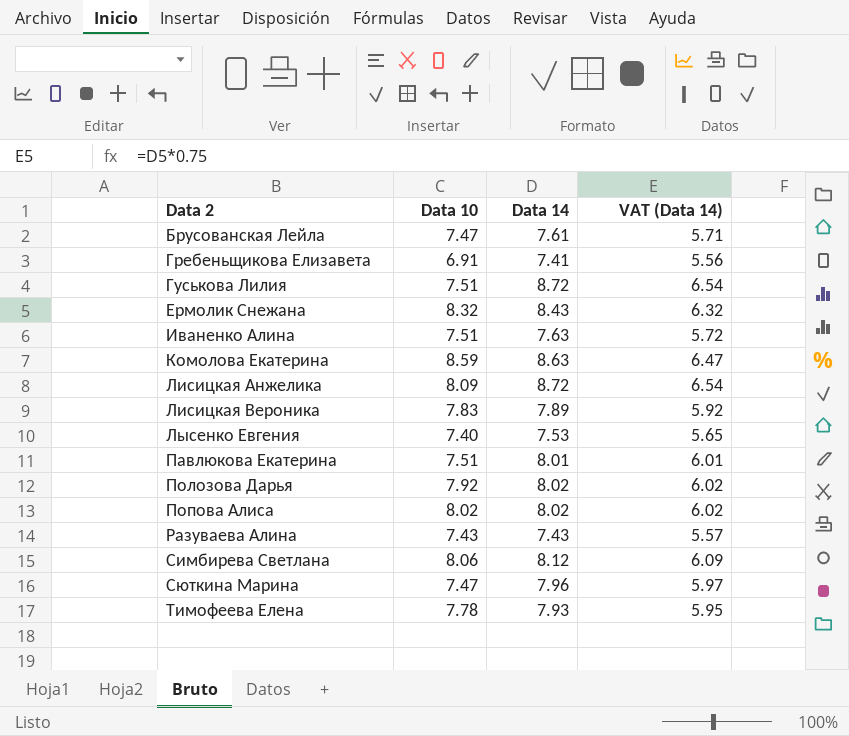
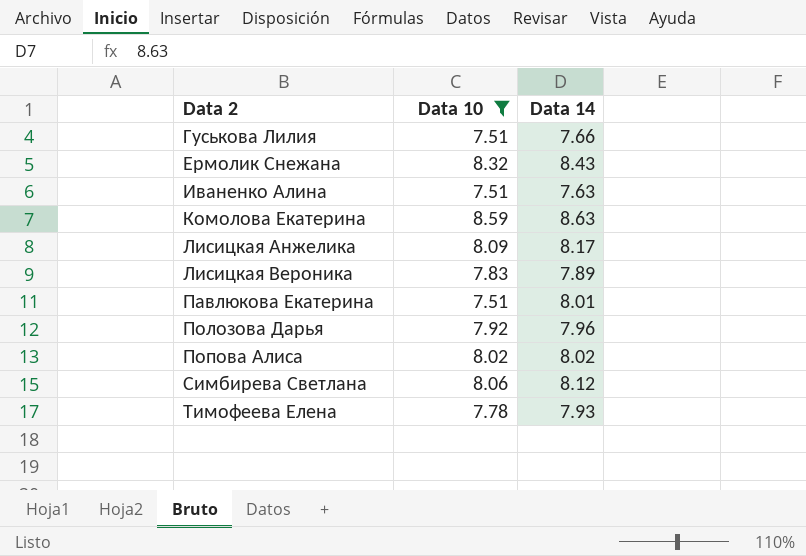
filter: none -> Data 10 >= 7.51
column VAT (Data 14) | formula: [Data 14] * 0.75 -> none
Гуськова Лилия | Data 14: 8.72 -> 7.66
Лисицкая Анжелика | Data 14: 8.72 -> 8.17
Полозова Дарья | Data 14: 8.02 -> 7.96

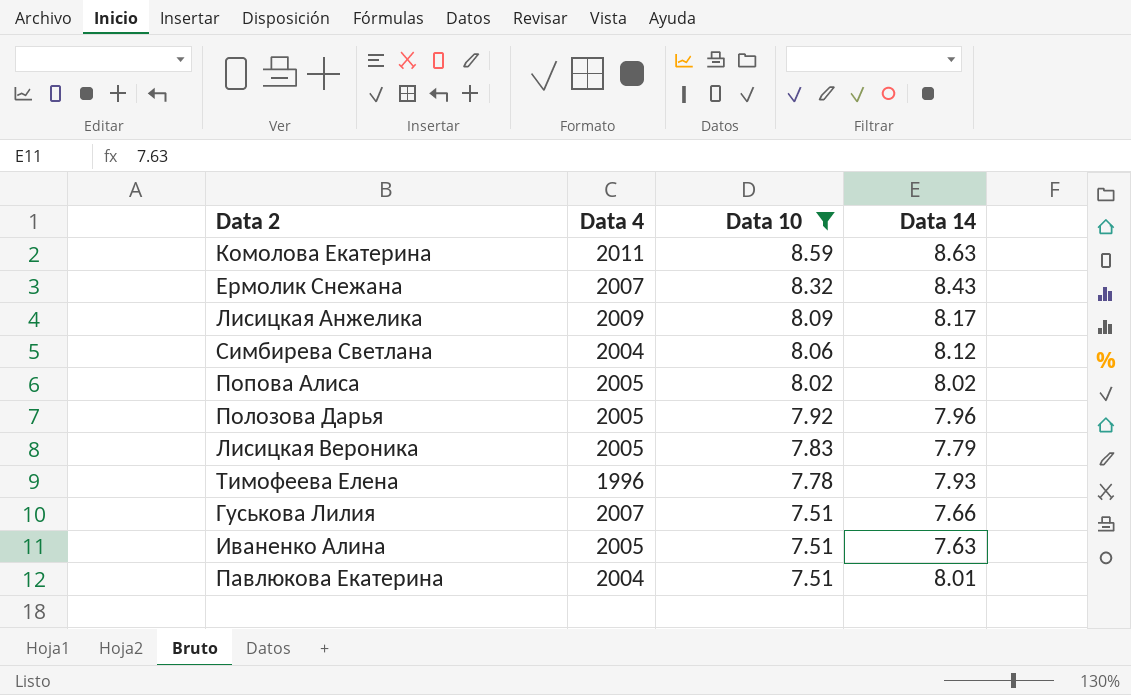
row order: Data 2 ascending -> Data 10 descending
column Data 4 | position: none -> 2
Лисицкая Вероника | Data 14: 7.89 -> 7.79

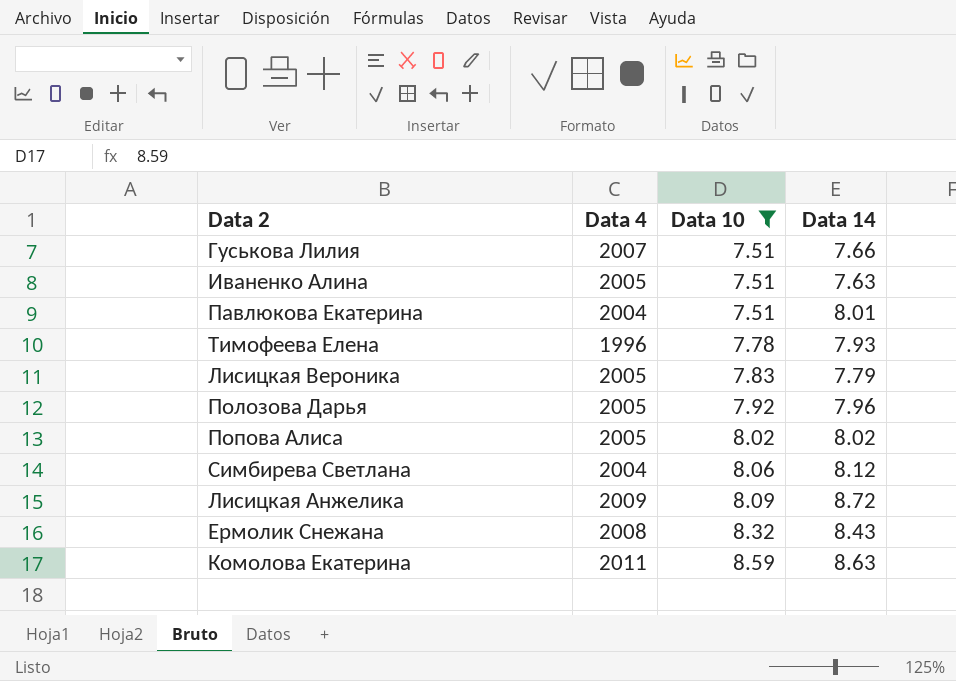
row order: Data 10 descending -> Data 10 ascending
Лисицкая Анжелика | Data 14: 8.17 -> 8.72
Ермолик Снежана | Data 4: 2007 -> 2008

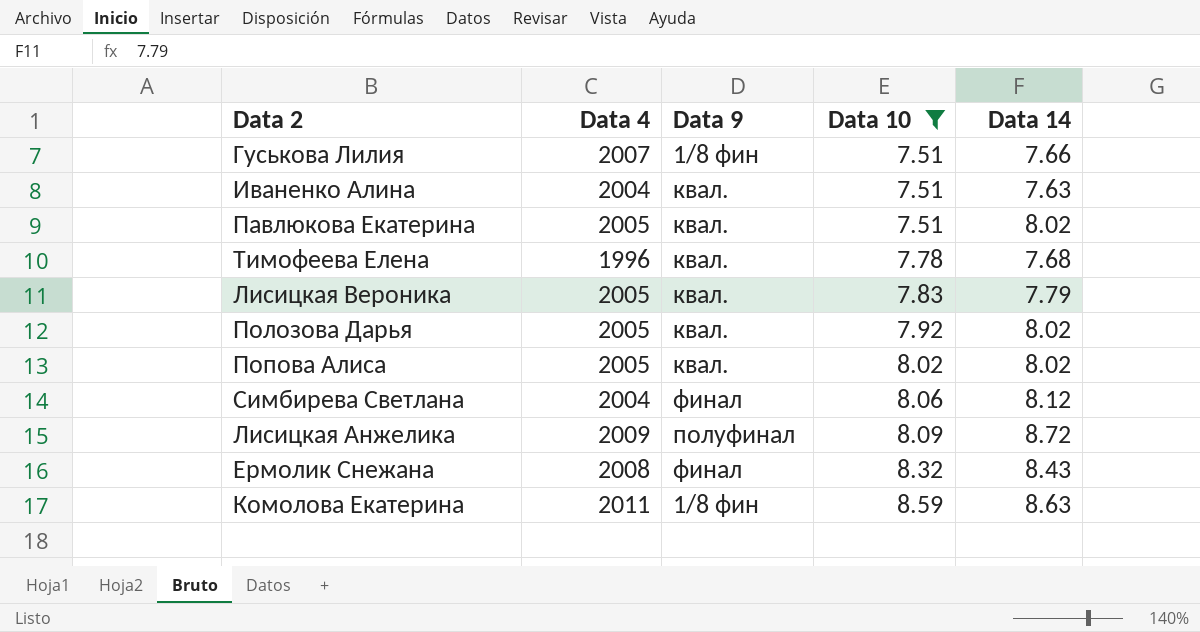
column Data 9 | position: none -> 3
Иваненко Алина | Data 4: 2005 -> 2004
Павлюкова Екатерина | Data 4: 2004 -> 2005
Павлюкова Екатерина | Data 14: 8.01 -> 8.02
Тимофеева Елена | Data 14: 7.93 -> 7.68
Полозова Дарья | Data 14: 7.96 -> 8.02

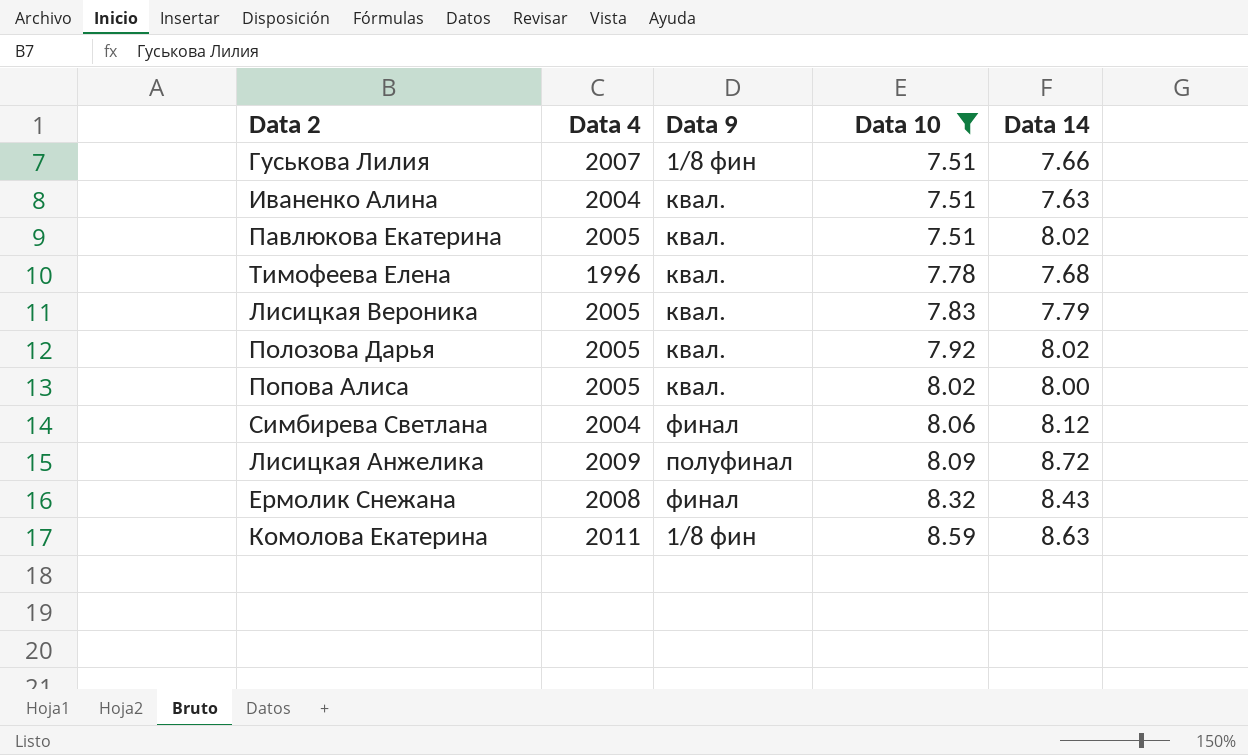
Попова Алиса | Data 14: 8.02 -> 8.00

